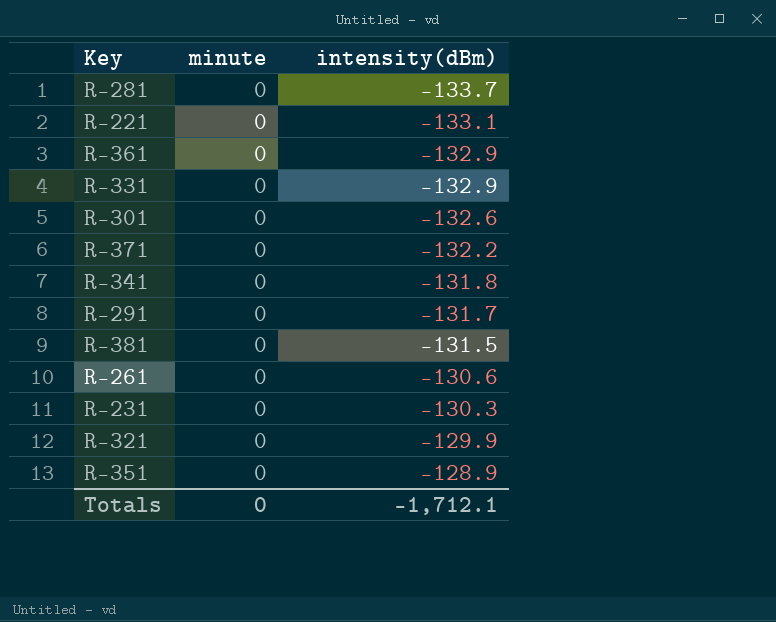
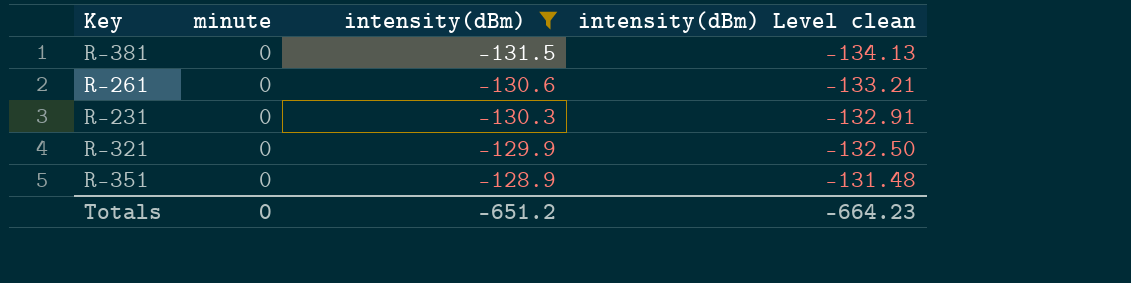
filter: none -> intensity(dBm) >= -131.5
column intensity(dBm) Level clean | formula: none -> [intensity(dBm)] * 1.02
Totals | intensity(dBm): -1,712.1 -> -651.2

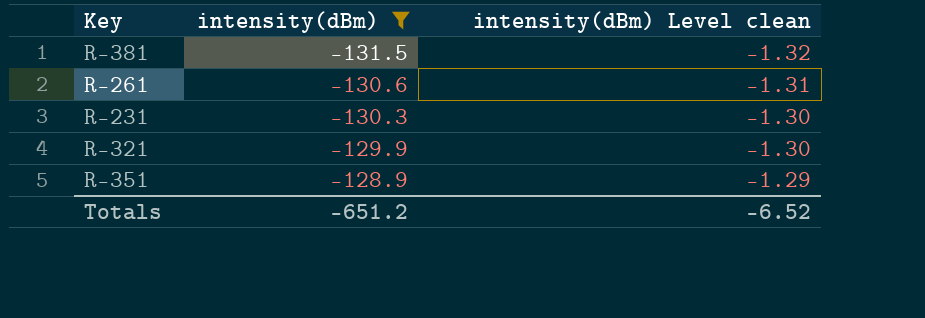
column minute | position: 2 -> none
column intensity(dBm) Level clean | formula: [intensity(dBm)] * 1.02 -> [intensity(dBm)] * 0.01
Totals | intensity(dBm) Level clean: -664.23 -> -6.52

